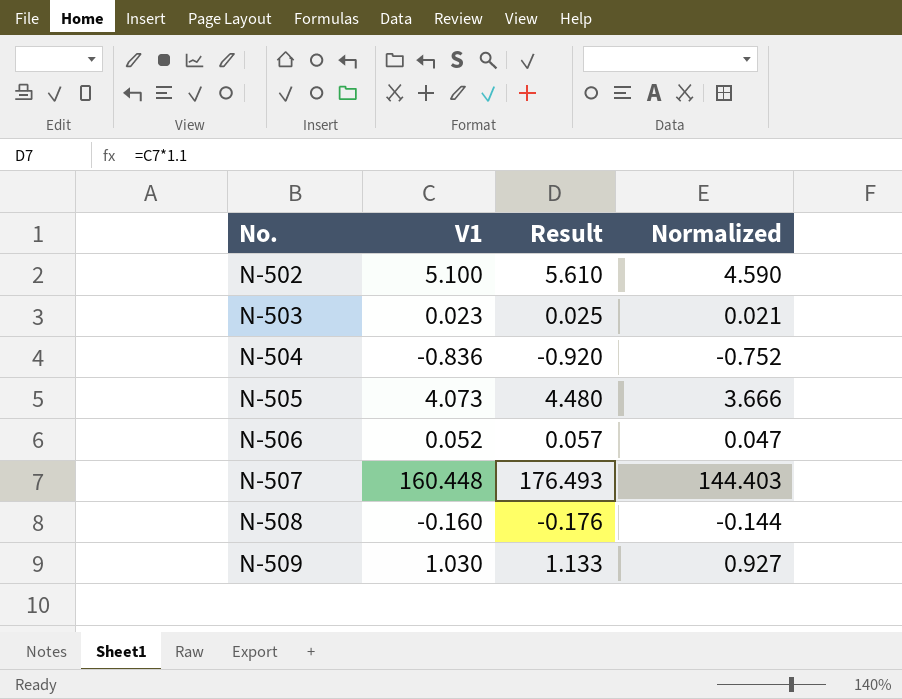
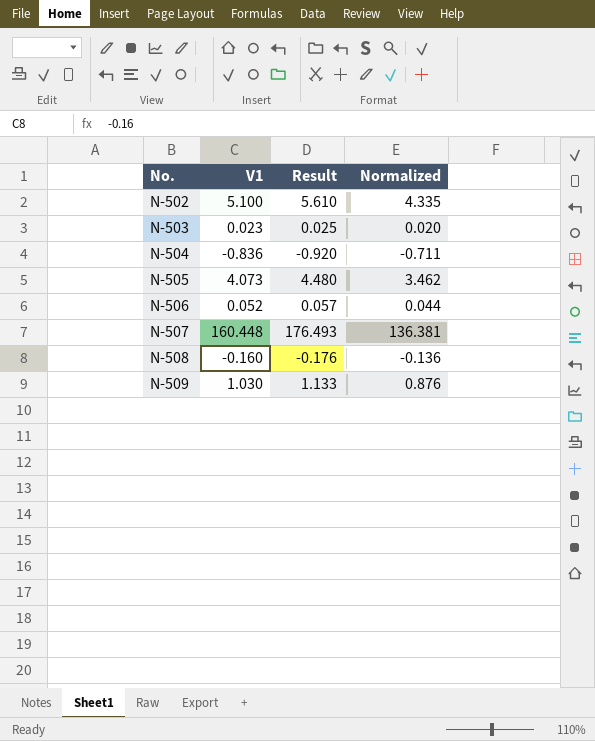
column Normalized | formula: [V1] * 0.9 -> [V1] * 0.85

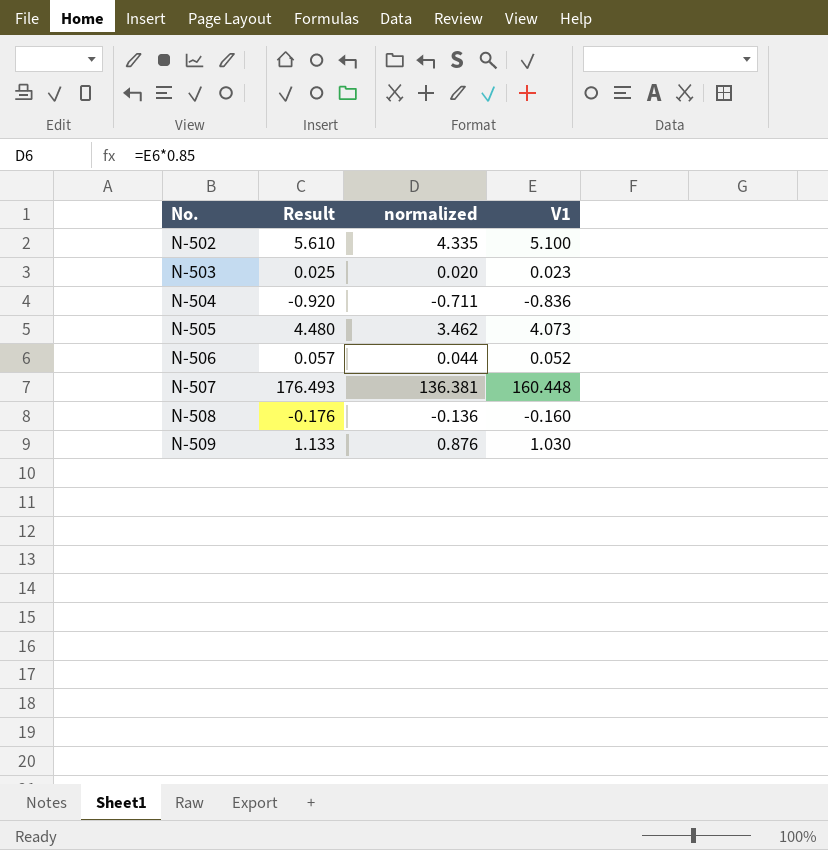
column name: Normalized -> normalized
column V1 | position: 2 -> 4

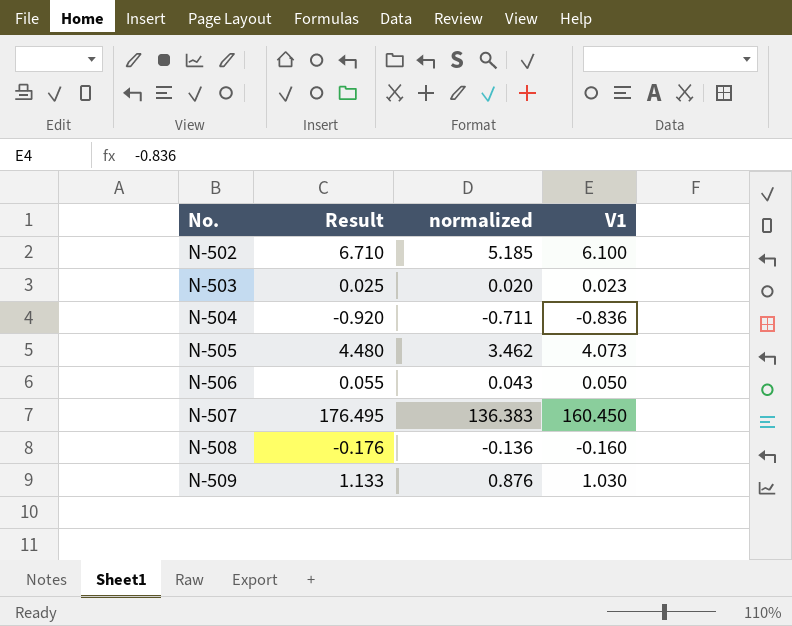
N-502 | Result: 5.610 -> 6.710
N-502 | normalized: 4.335 -> 5.185
N-502 | V1: 5.100 -> 6.100
N-506 | Result: 0.057 -> 0.055
N-506 | normalized: 0.044 -> 0.043
N-506 | V1: 0.052 -> 0.050
N-507 | Result: 176.493 -> 176.495
N-507 | normalized: 136.381 -> 136.383
N-507 | V1: 160.448 -> 160.450

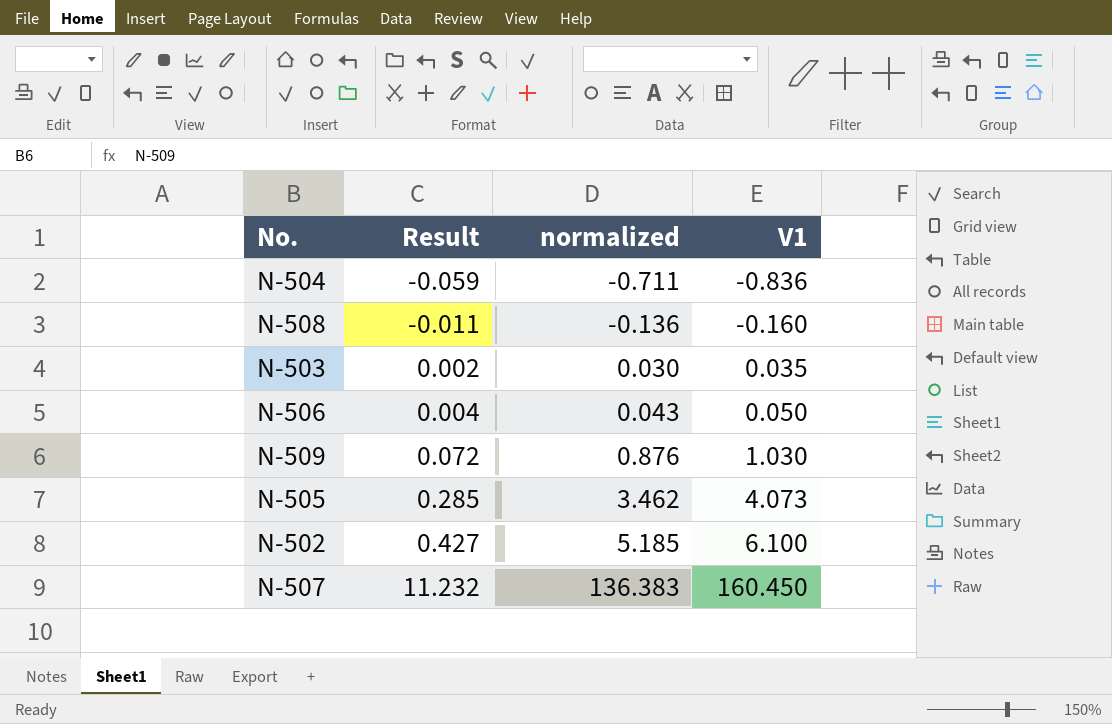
row order: No. ascending -> Result ascending
column Result | formula: [V1] * 1.1 -> [V1] * 0.07
N-503 | normalized: 0.020 -> 0.030
N-503 | V1: 0.023 -> 0.035

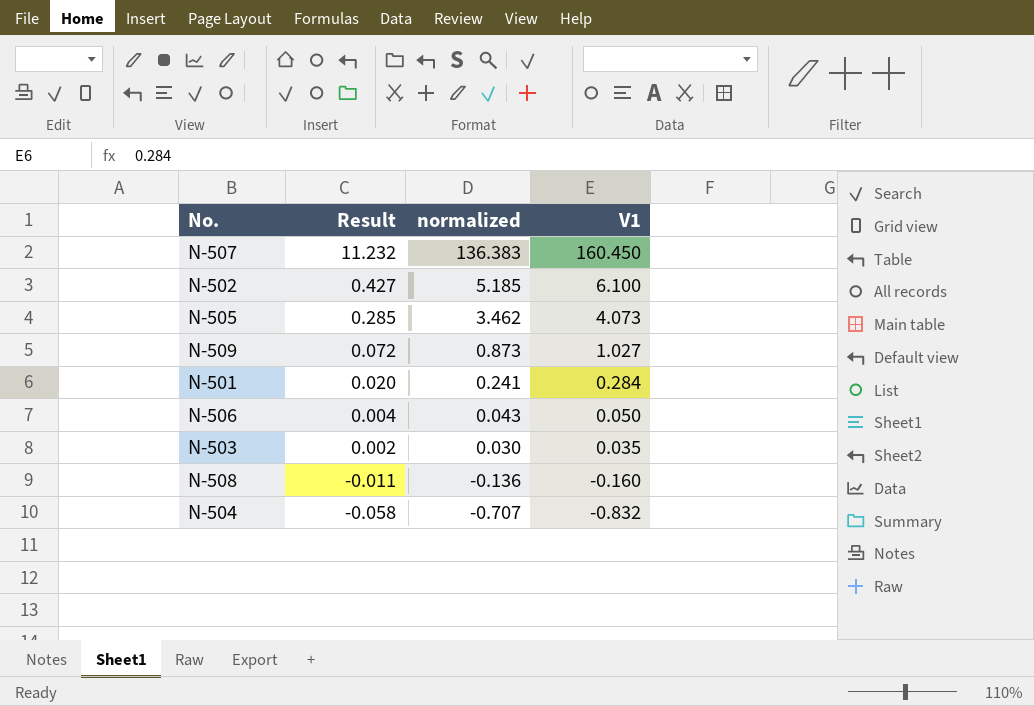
row order: Result ascending -> Result descending
N-509 | normalized: 0.876 -> 0.873
N-509 | V1: 1.030 -> 1.027
row N-501: none -> 0.020 | 0.241 | 0.284
N-504 | Result: -0.059 -> -0.058
N-504 | normalized: -0.711 -> -0.707
N-504 | V1: -0.836 -> -0.832

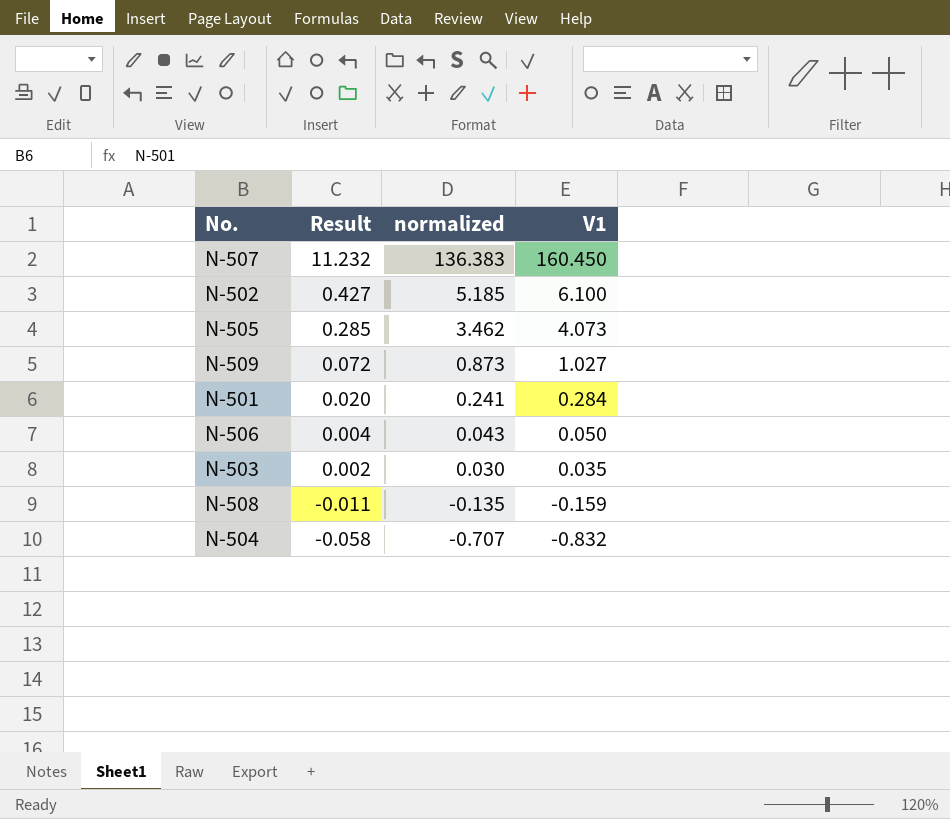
N-508 | normalized: -0.136 -> -0.135
N-508 | V1: -0.160 -> -0.159

